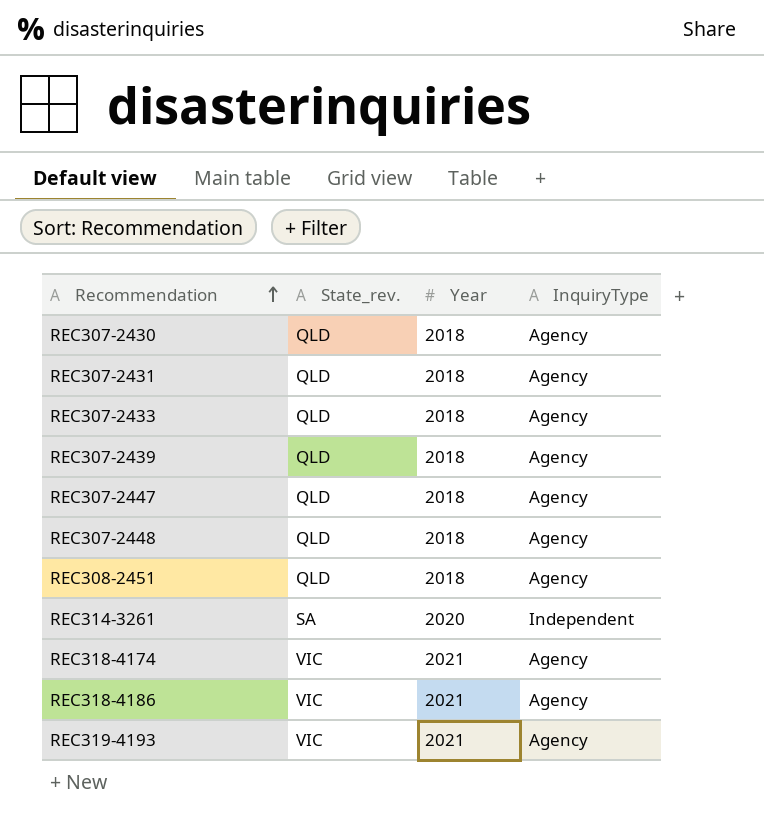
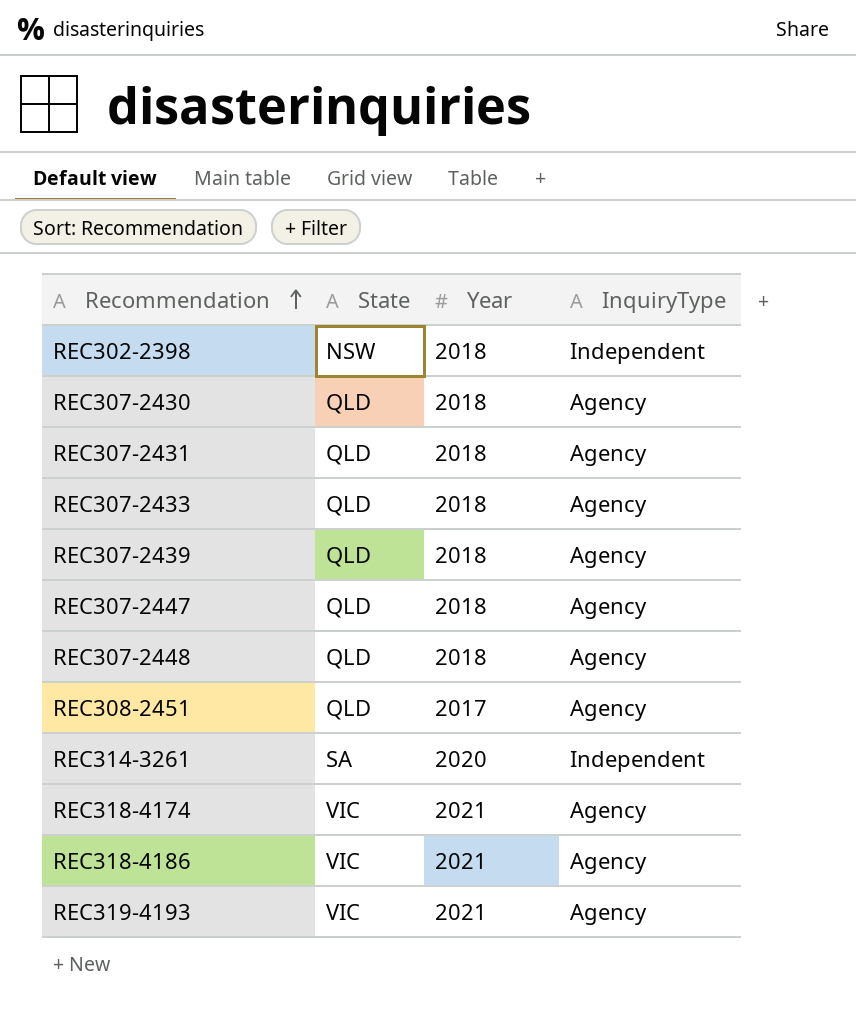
column name: State_rev. -> State
row REC302-2398: none -> NSW | 2018 | Independent
REC308-2451 | Year: 2018 -> 2017

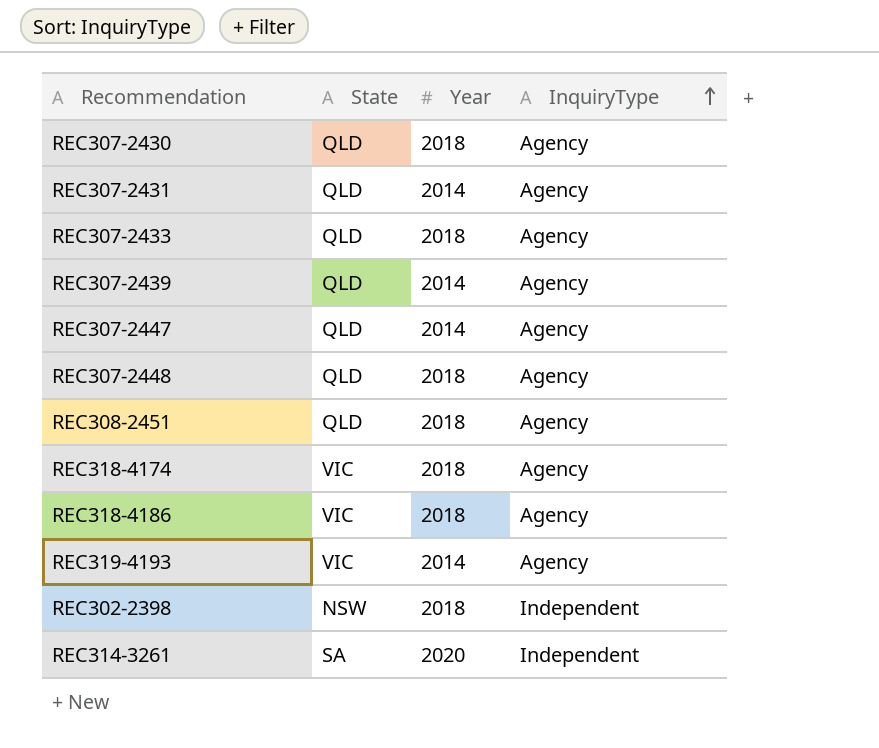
row order: Recommendation ascending -> InquiryType ascending
REC307-2431 | Year: 2018 -> 2014
REC307-2439 | Year: 2018 -> 2014
REC307-2447 | Year: 2018 -> 2014
REC308-2451 | Year: 2017 -> 2018
REC318-4174 | Year: 2021 -> 2018
REC318-4186 | Year: 2021 -> 2018
REC319-4193 | Year: 2021 -> 2014

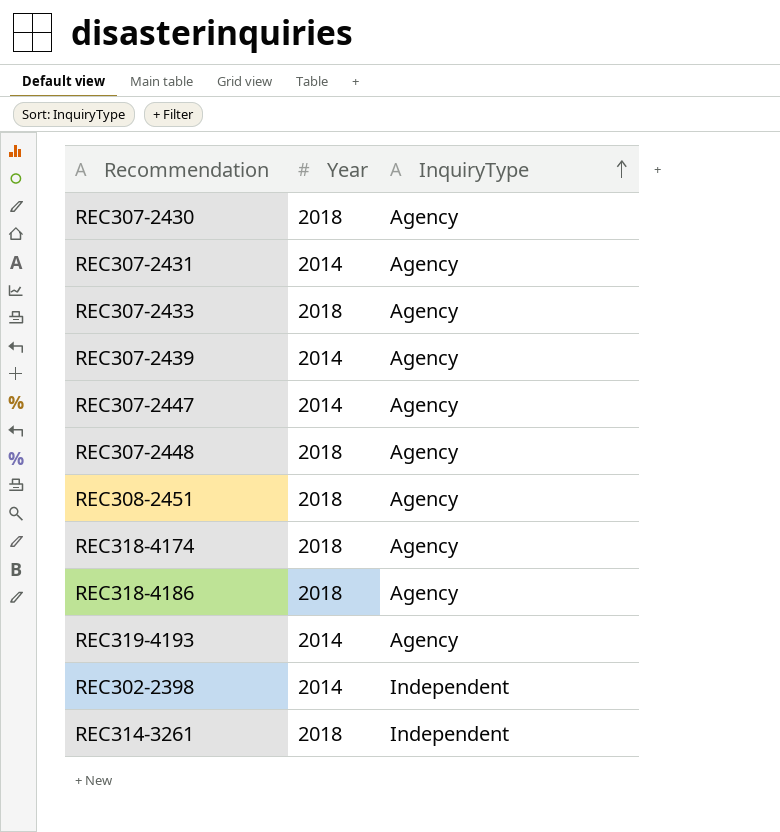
column State | position: 2 -> none
REC302-2398 | Year: 2018 -> 2014
REC314-3261 | Year: 2020 -> 2018

